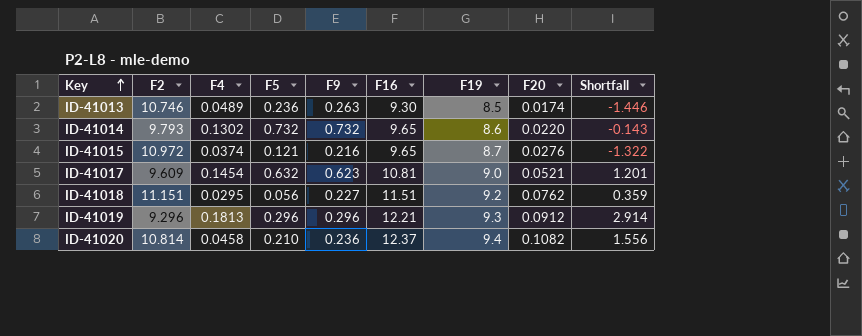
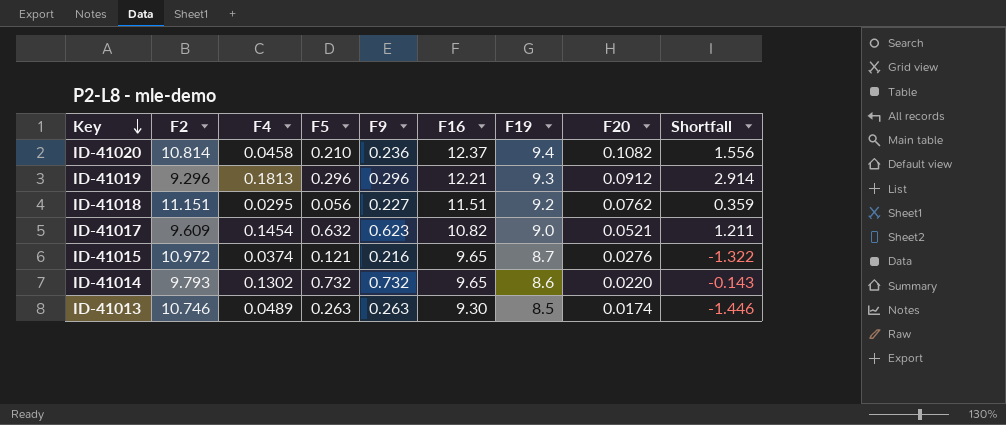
row order: Key ascending -> Key descending
ID-41017 | F16: 10.81 -> 10.82
ID-41017 | Shortfall: 1.201 -> 1.211
ID-41013 | F5: 0.236 -> 0.263

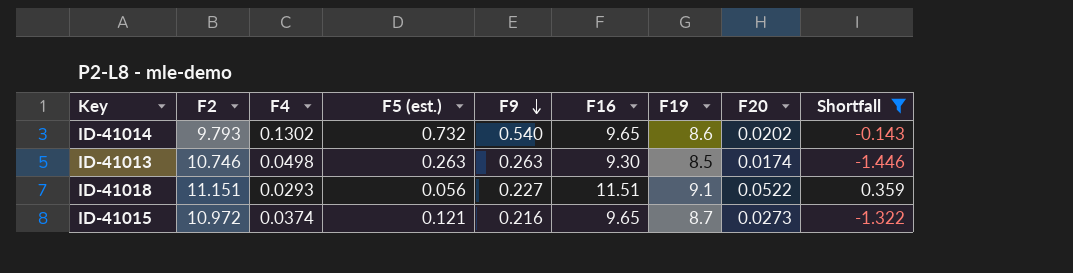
filter: none -> Shortfall <= 0.359
row order: Key descending -> F9 descending
column name: F5 -> F5 (est.)
ID-41014 | F9: 0.732 -> 0.540
ID-41014 | F20: 0.0220 -> 0.0202
ID-41013 | F4: 0.0489 -> 0.0498
ID-41018 | F4: 0.0295 -> 0.0293
ID-41018 | F19: 9.2 -> 9.1
ID-41018 | F20: 0.0762 -> 0.0522
ID-41015 | F20: 0.0276 -> 0.0273

